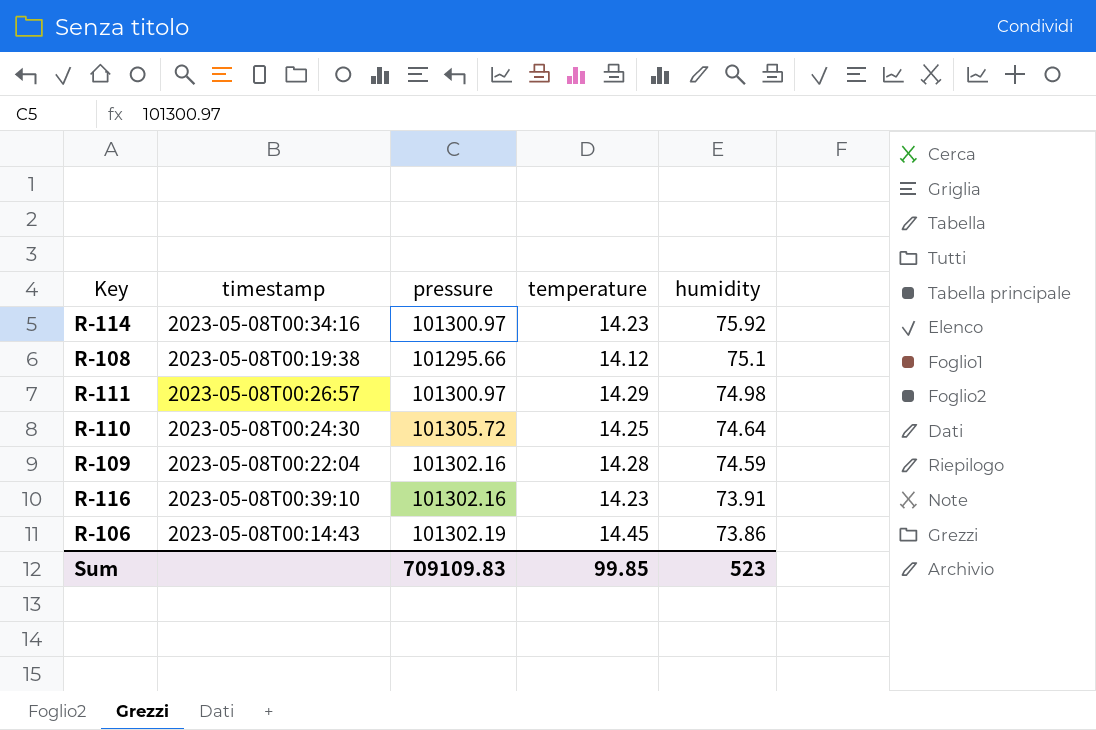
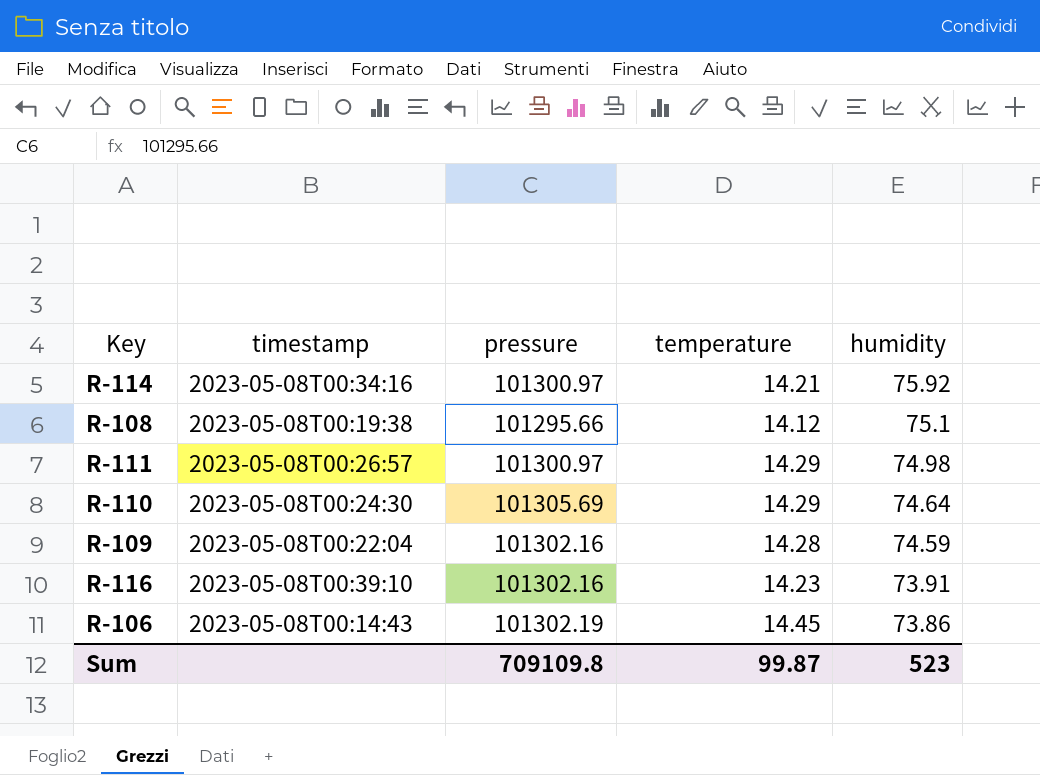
R-114 | temperature: 14.23 -> 14.21
R-110 | pressure: 101305.72 -> 101305.69
R-110 | temperature: 14.25 -> 14.29
Sum | pressure: 709109.83 -> 709109.8
Sum | temperature: 99.85 -> 99.87

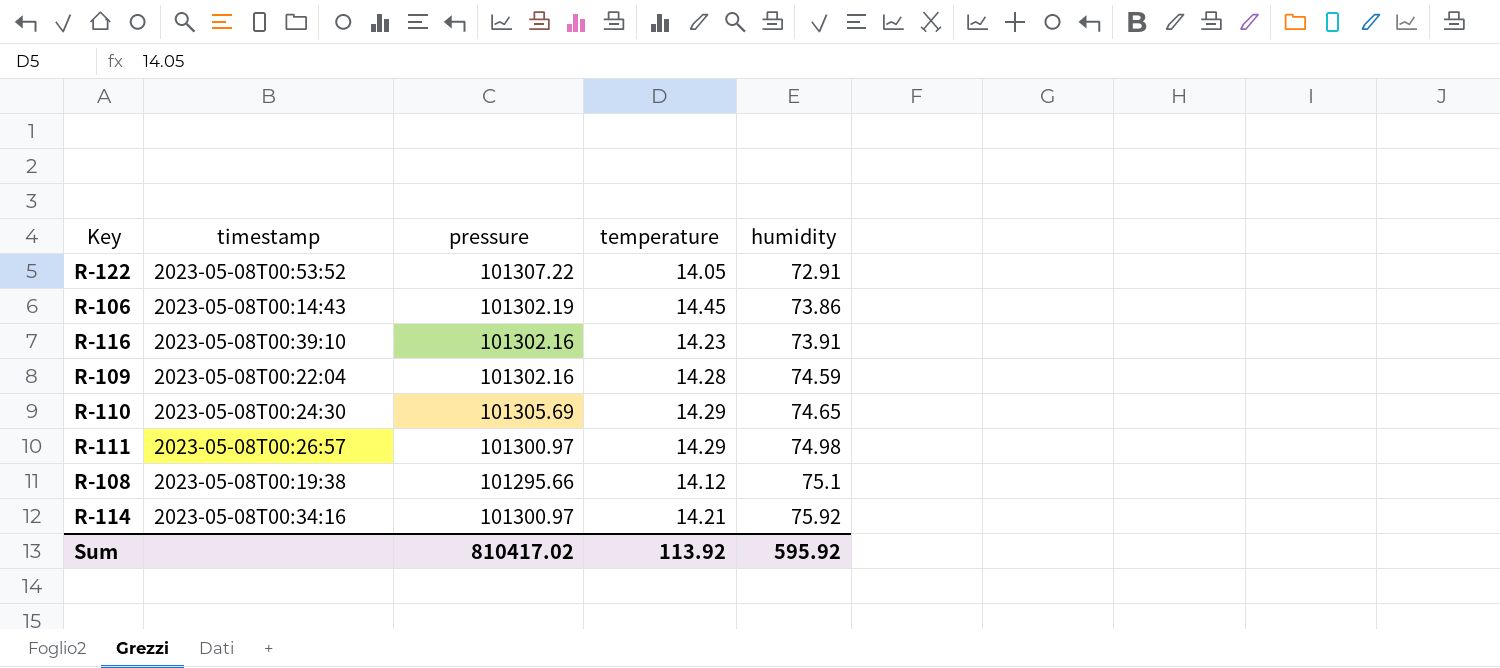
row order: humidity descending -> humidity ascending
row R-122: none -> 2023-05-08T00:53:52 | 101307.22 | 14.05 | 72.91
R-110 | humidity: 74.64 -> 74.65
Sum | pressure: 709109.8 -> 810417.02
Sum | temperature: 99.87 -> 113.92
Sum | humidity: 523 -> 595.92

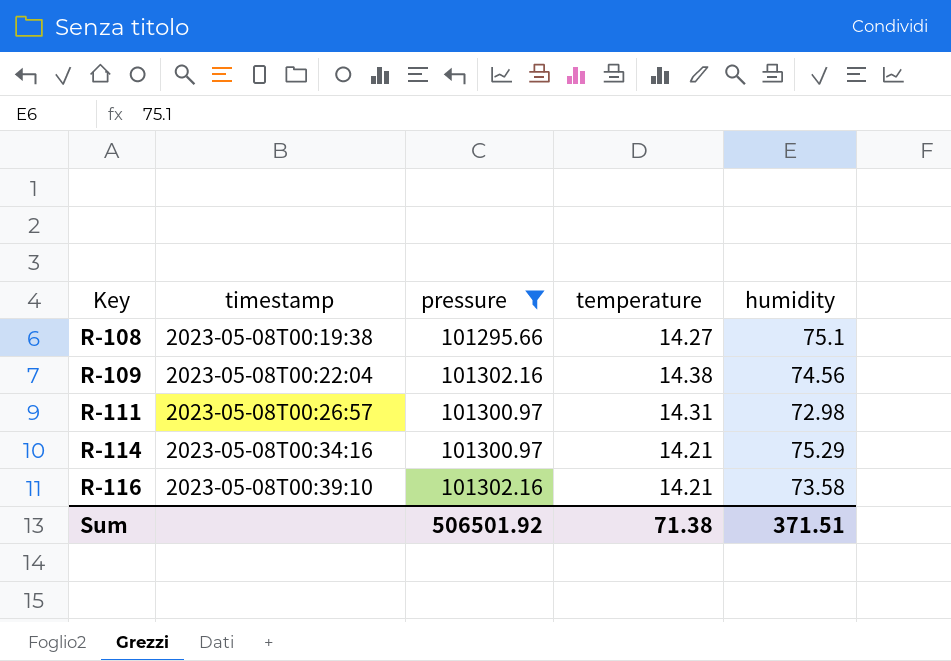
filter: none -> pressure <= 101302.16
row order: humidity ascending -> Key ascending
R-108 | temperature: 14.12 -> 14.27
R-109 | temperature: 14.28 -> 14.38
R-109 | humidity: 74.59 -> 74.56
R-111 | temperature: 14.29 -> 14.31
R-111 | humidity: 74.98 -> 72.98
R-114 | humidity: 75.92 -> 75.29
R-116 | temperature: 14.23 -> 14.21
R-116 | humidity: 73.91 -> 73.58
Sum | pressure: 810417.02 -> 506501.92
Sum | temperature: 113.92 -> 71.38
Sum | humidity: 595.92 -> 371.51

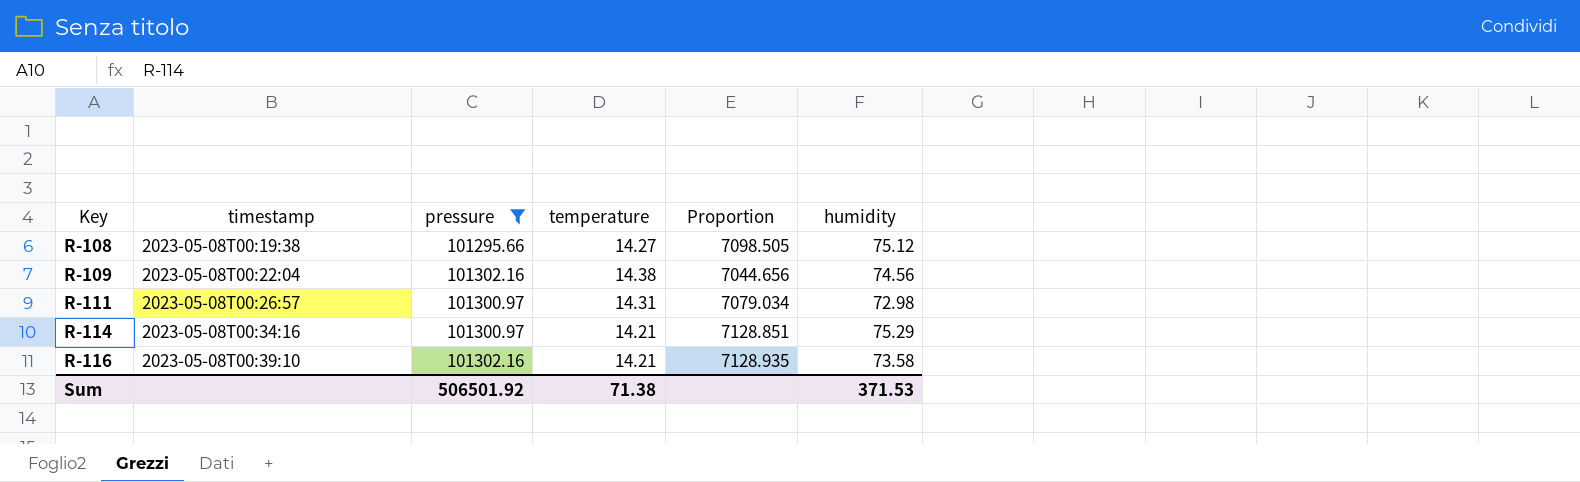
column Proportion | formula: none -> [pressure] / [temperature]
R-108 | humidity: 75.1 -> 75.12
Sum | humidity: 371.51 -> 371.53

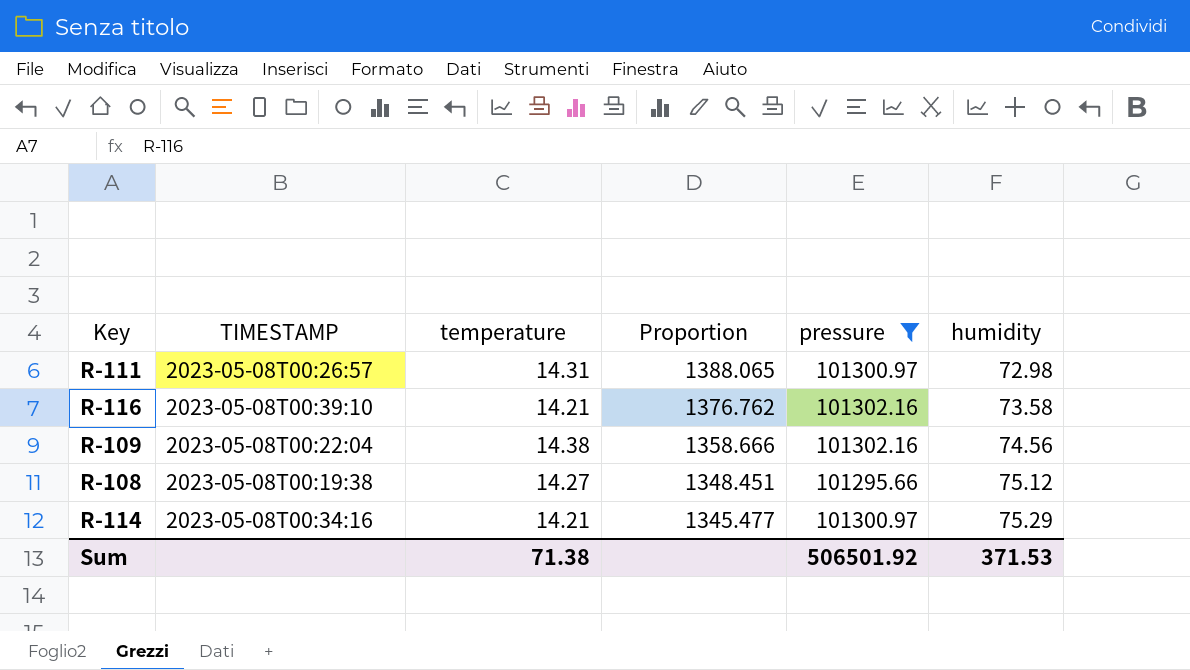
row order: Key ascending -> Proportion descending
column name: timestamp -> TIMESTAMP
column Proportion | formula: [pressure] / [temperature] -> [pressure] / [humidity]
column pressure | position: 3 -> 5

